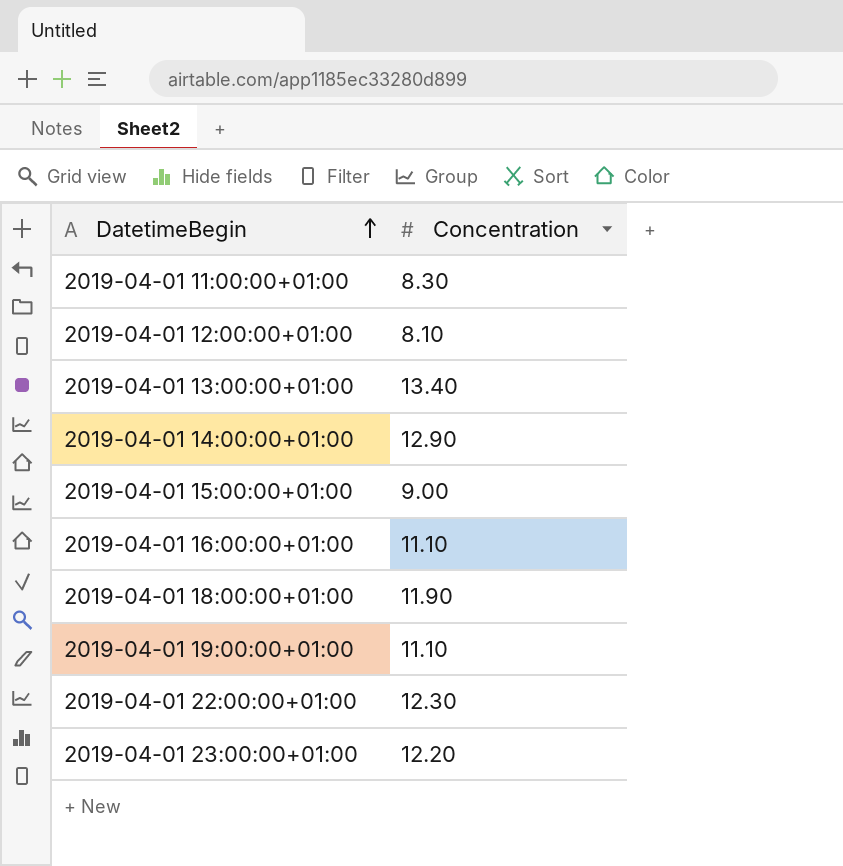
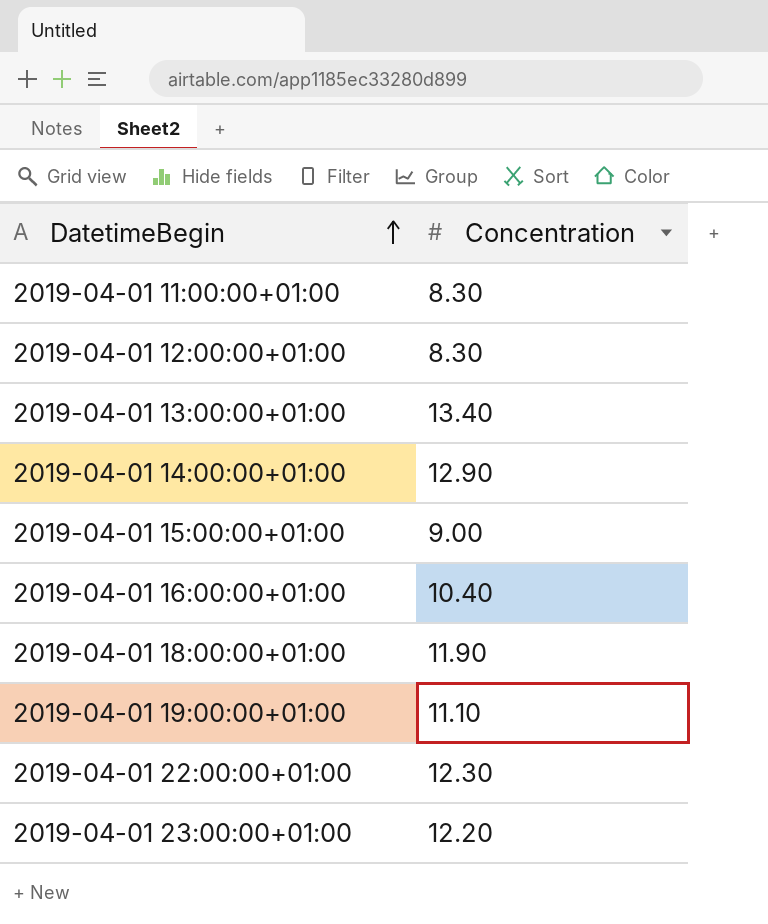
2019-04-01 12:00:00+01:00 | Concentration: 8.10 -> 8.30
2019-04-01 16:00:00+01:00 | Concentration: 11.10 -> 10.40

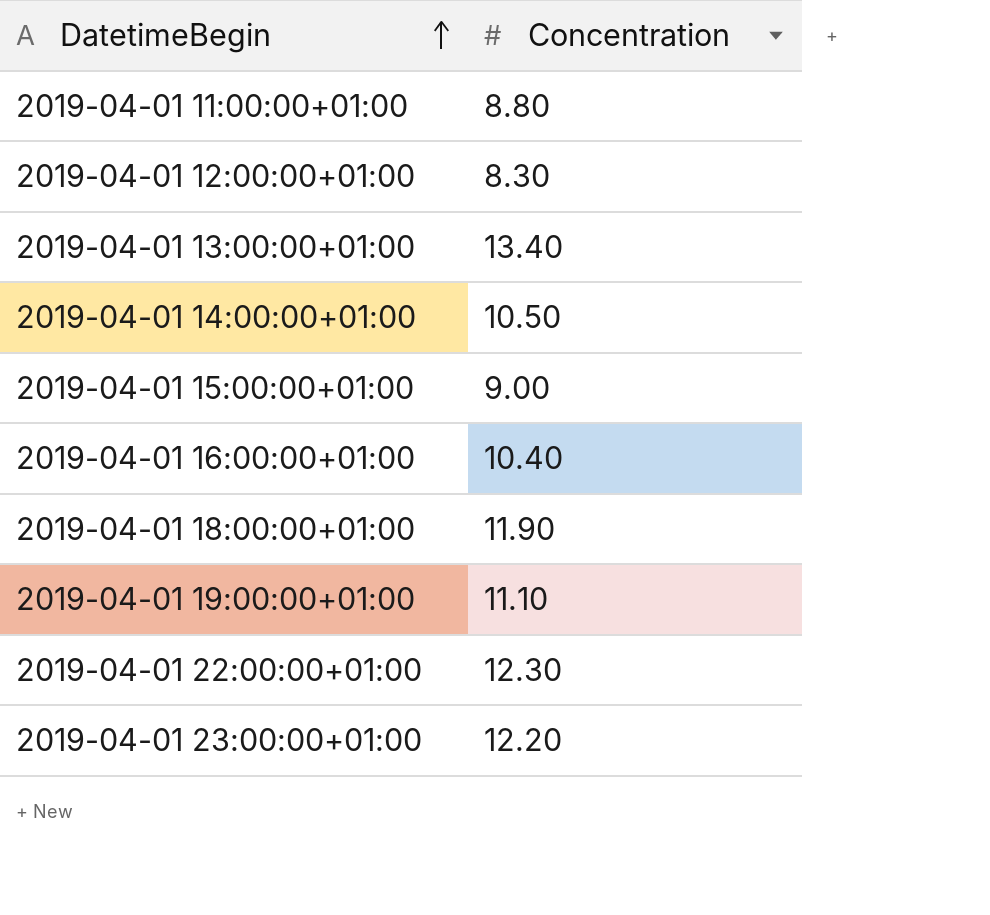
2019-04-01 11:00:00+01:00 | Concentration: 8.30 -> 8.80
2019-04-01 14:00:00+01:00 | Concentration: 12.90 -> 10.50

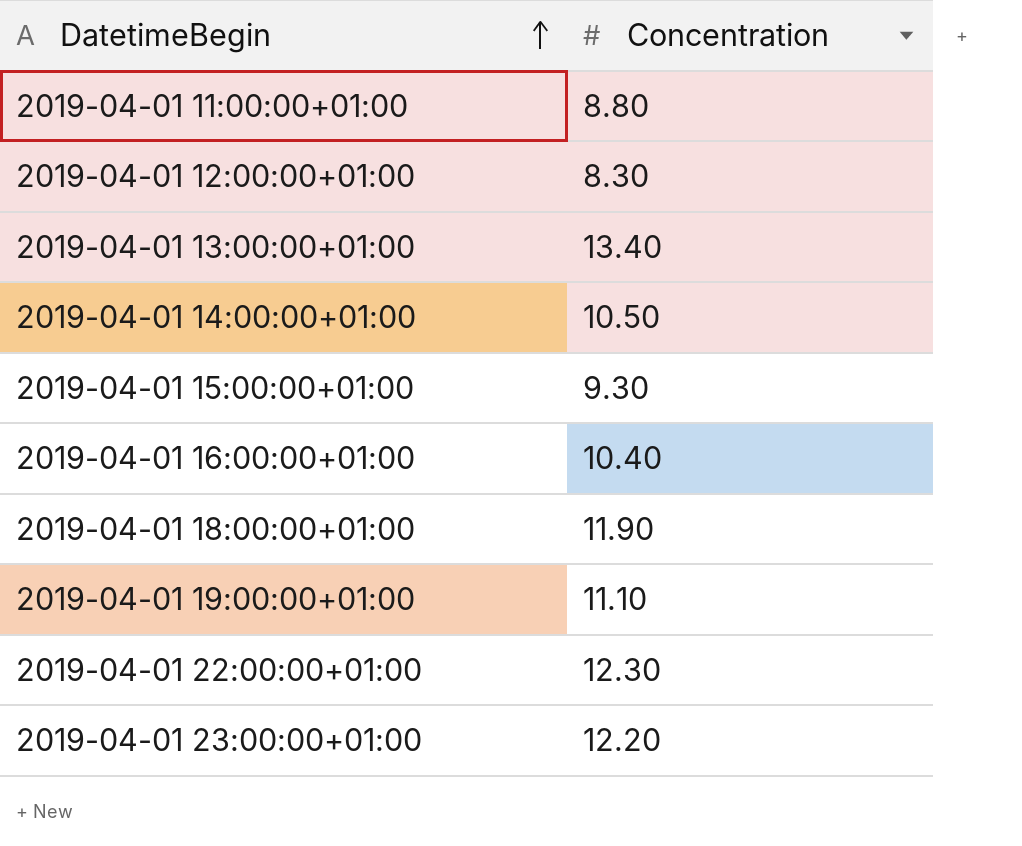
2019-04-01 15:00:00+01:00 | Concentration: 9.00 -> 9.30

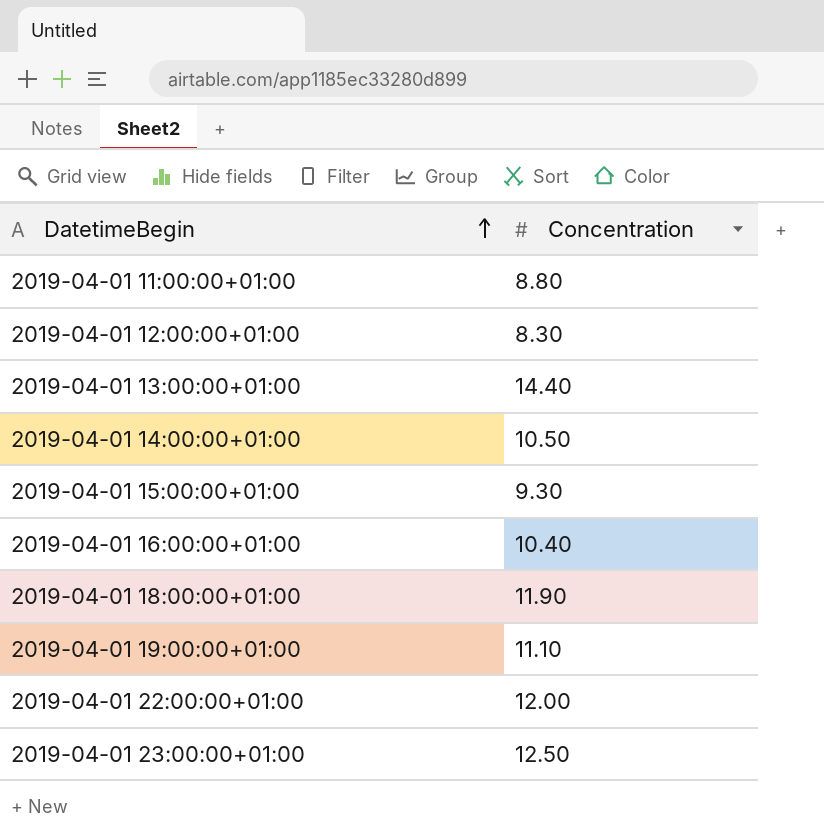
2019-04-01 13:00:00+01:00 | Concentration: 13.40 -> 14.40
2019-04-01 22:00:00+01:00 | Concentration: 12.30 -> 12.00
2019-04-01 23:00:00+01:00 | Concentration: 12.20 -> 12.50

